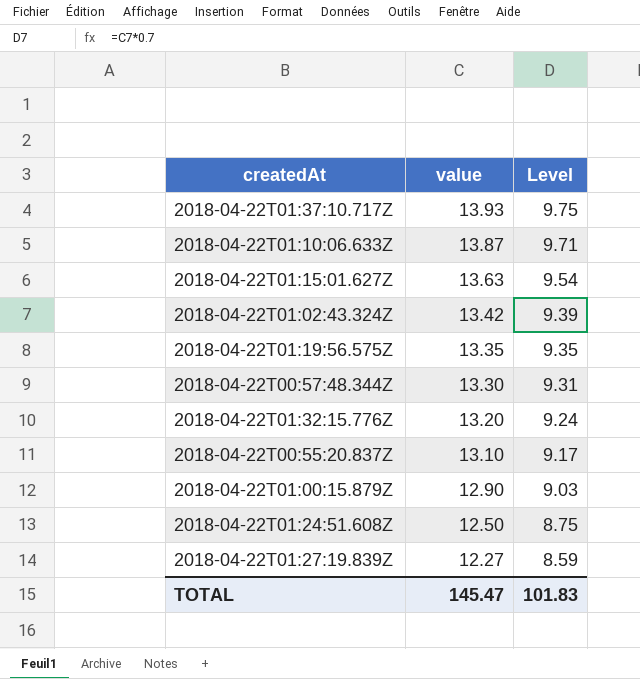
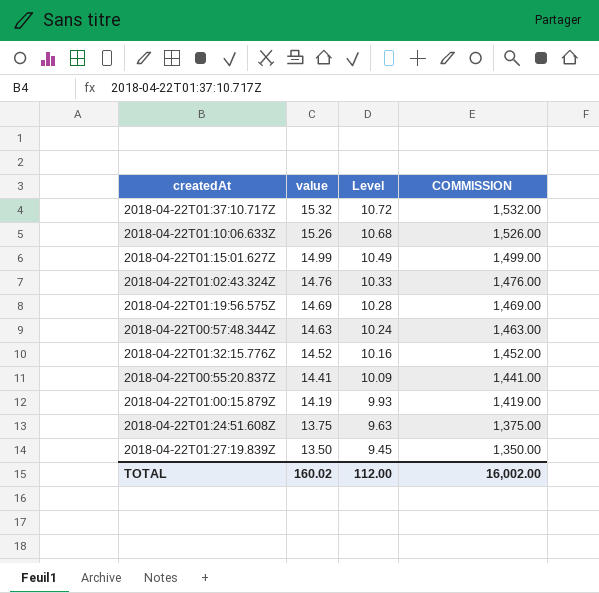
column COMMISSION | formula: none -> [value] * 100
2018-04-22T01:37:10.717Z | value: 13.93 -> 15.32
2018-04-22T01:37:10.717Z | Level: 9.75 -> 10.72
2018-04-22T01:10:06.633Z | value: 13.87 -> 15.26
2018-04-22T01:10:06.633Z | Level: 9.71 -> 10.68
2018-04-22T01:15:01.627Z | value: 13.63 -> 14.99
2018-04-22T01:15:01.627Z | Level: 9.54 -> 10.49
2018-04-22T01:02:43.324Z | value: 13.42 -> 14.76
2018-04-22T01:02:43.324Z | Level: 9.39 -> 10.33
2018-04-22T01:19:56.575Z | value: 13.35 -> 14.69
2018-04-22T01:19:56.575Z | Level: 9.35 -> 10.28
2018-04-22T00:57:48.344Z | value: 13.30 -> 14.63
2018-04-22T00:57:48.344Z | Level: 9.31 -> 10.24
2018-04-22T01:32:15.776Z | value: 13.20 -> 14.52
2018-04-22T01:32:15.776Z | Level: 9.24 -> 10.16
2018-04-22T00:55:20.837Z | value: 13.10 -> 14.41
2018-04-22T00:55:20.837Z | Level: 9.17 -> 10.09
2018-04-22T01:00:15.879Z | value: 12.90 -> 14.19
2018-04-22T01:00:15.879Z | Level: 9.03 -> 9.93
2018-04-22T01:24:51.608Z | value: 12.50 -> 13.75
2018-04-22T01:24:51.608Z | Level: 8.75 -> 9.63
2018-04-22T01:27:19.839Z | value: 12.27 -> 13.50
2018-04-22T01:27:19.839Z | Level: 8.59 -> 9.45
TOTAL | value: 145.47 -> 160.02
TOTAL | Level: 101.83 -> 112.00

